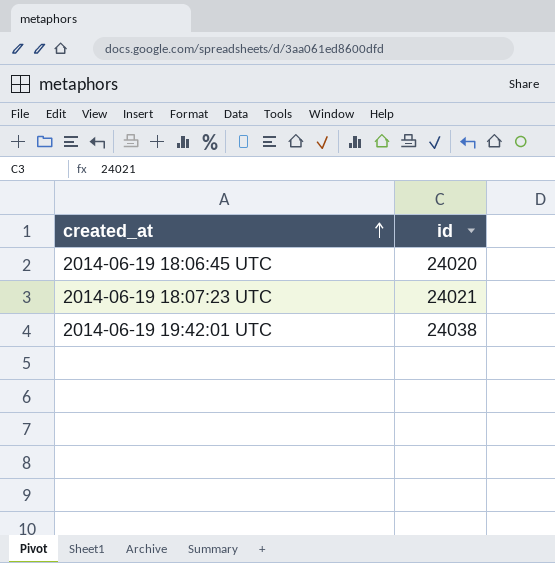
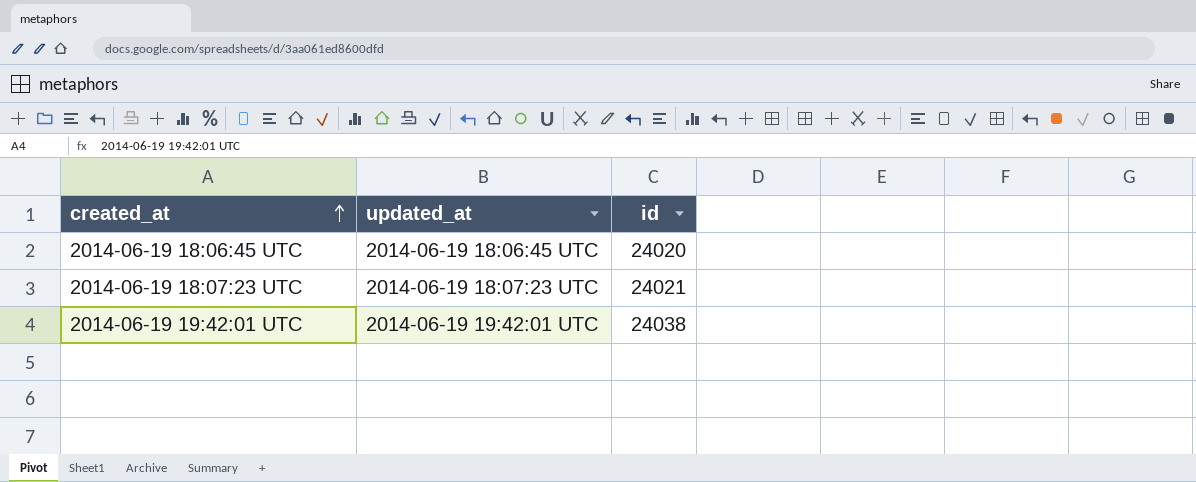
column updated_at | position: none -> 2

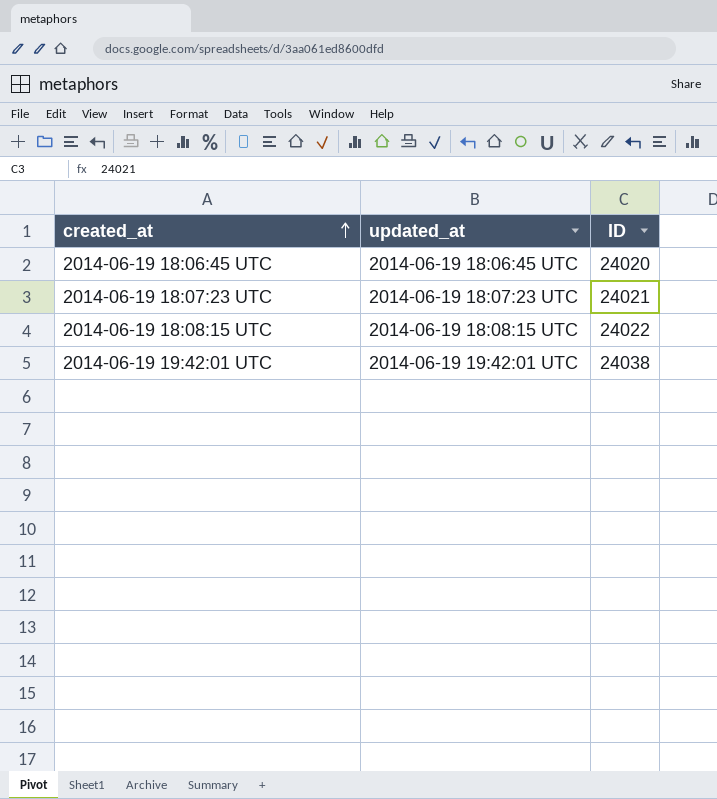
column name: id -> ID
row 2014-06-19 18:08:15 UTC: none -> 2014-06-19 18:08:15 UTC | 24022

